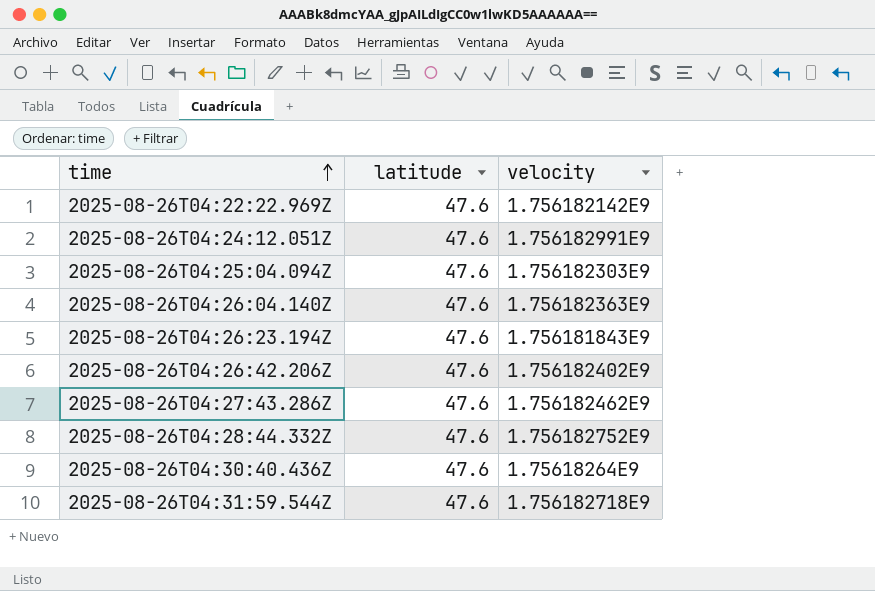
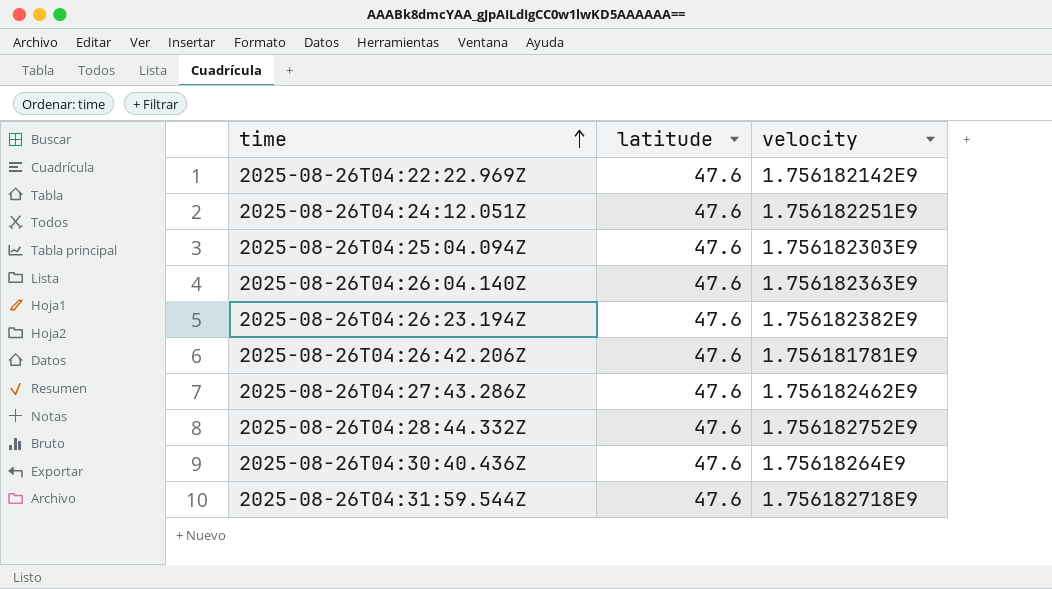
2025-08-26T04:24:12.051Z | velocity: 1.756182991E9 -> 1.756182251E9
2025-08-26T04:26:23.194Z | velocity: 1.756181843E9 -> 1.756182382E9
2025-08-26T04:26:42.206Z | velocity: 1.756182402E9 -> 1.756181781E9

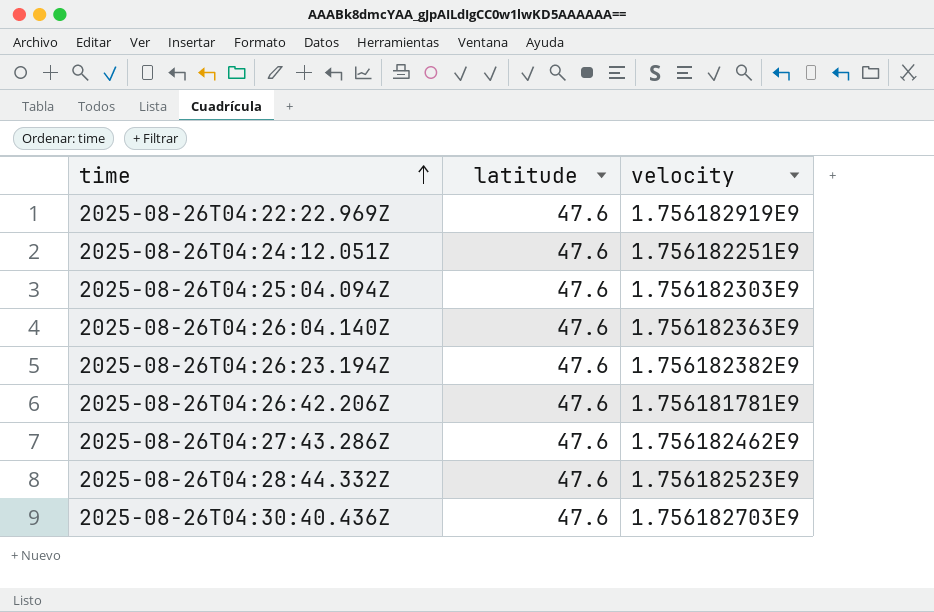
row 2025-08-26T04:31:59.544Z: 47.6 | 1.756182718E9 -> none
2025-08-26T04:22:22.969Z | velocity: 1.756182142E9 -> 1.756182919E9
2025-08-26T04:28:44.332Z | velocity: 1.756182752E9 -> 1.756182523E9
2025-08-26T04:30:40.436Z | velocity: 1.75618264E9 -> 1.756182703E9

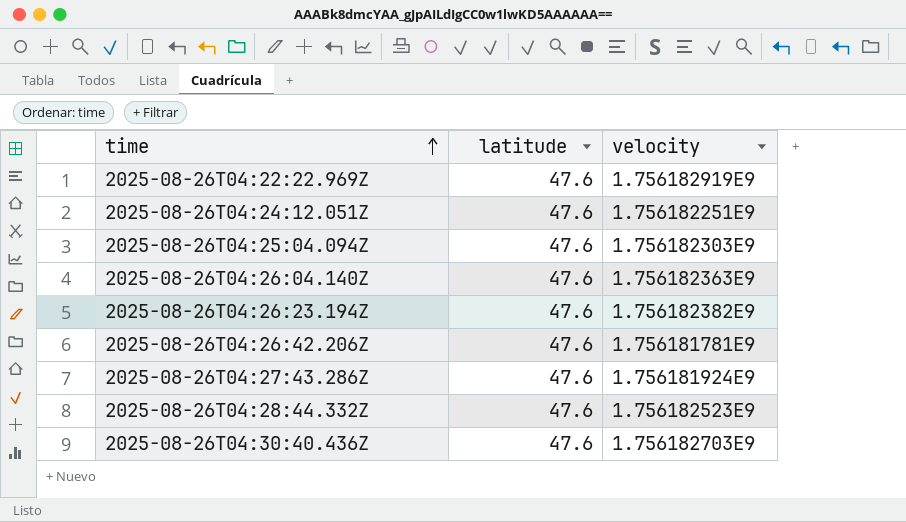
2025-08-26T04:27:43.286Z | velocity: 1.756182462E9 -> 1.756181924E9

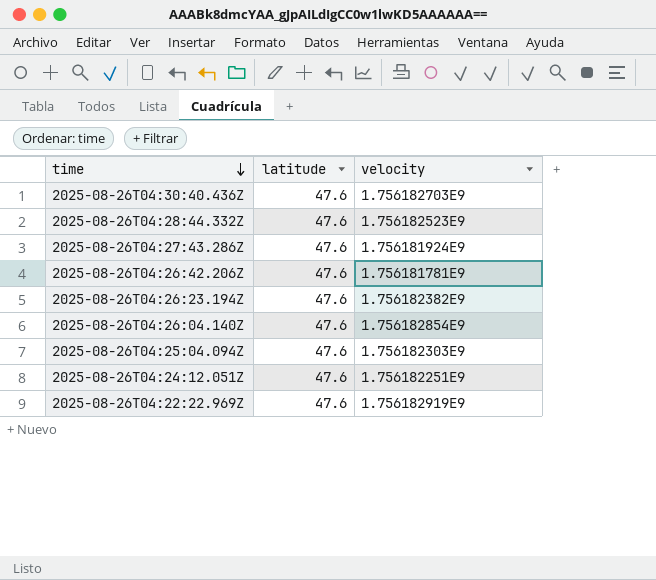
row order: time ascending -> time descending
2025-08-26T04:26:04.140Z | velocity: 1.756182363E9 -> 1.756182854E9

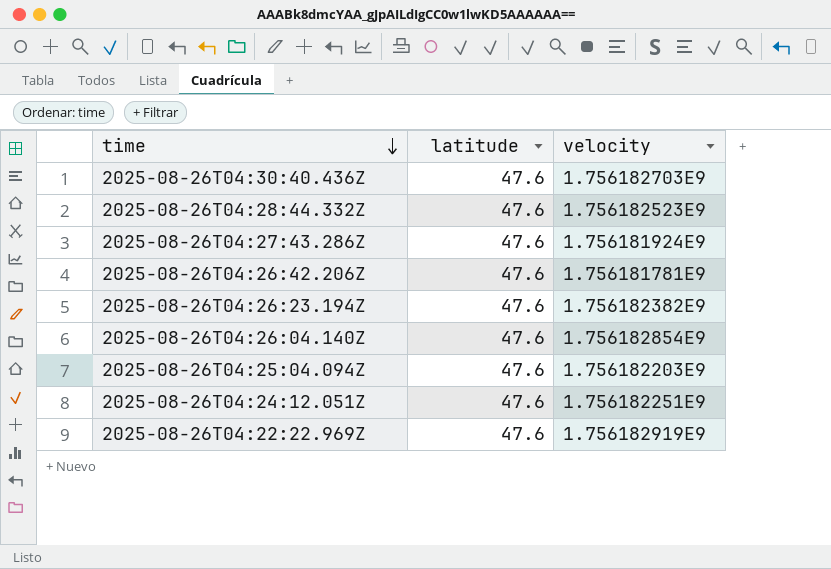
2025-08-26T04:25:04.094Z | velocity: 1.756182303E9 -> 1.756182203E9

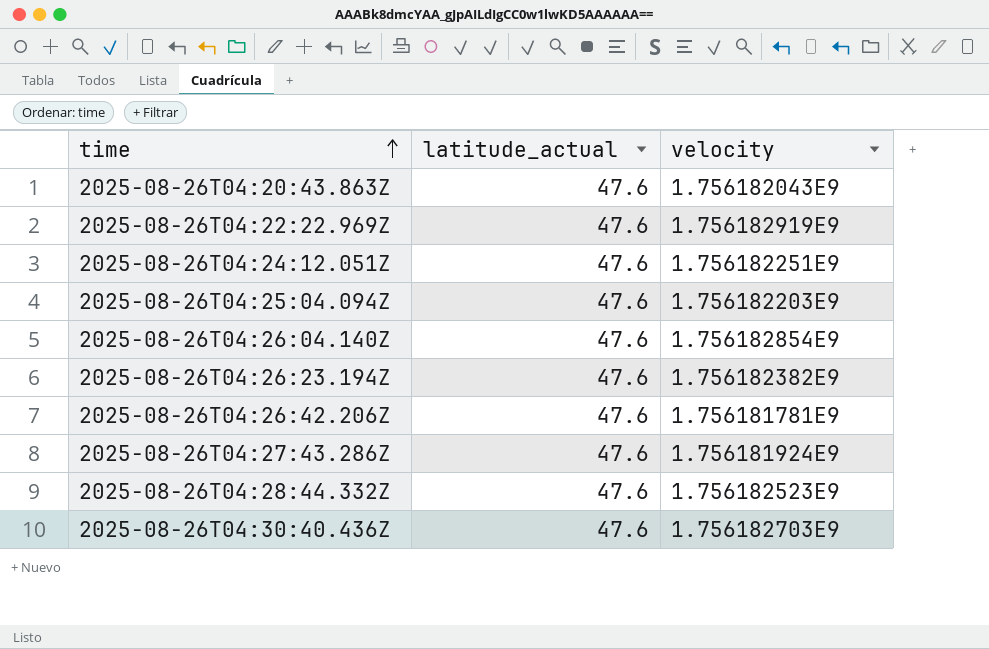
row order: time descending -> time ascending
column name: latitude -> latitude_actual
row 2025-08-26T04:20:43.863Z: none -> 47.6 | 1.756182043E9

